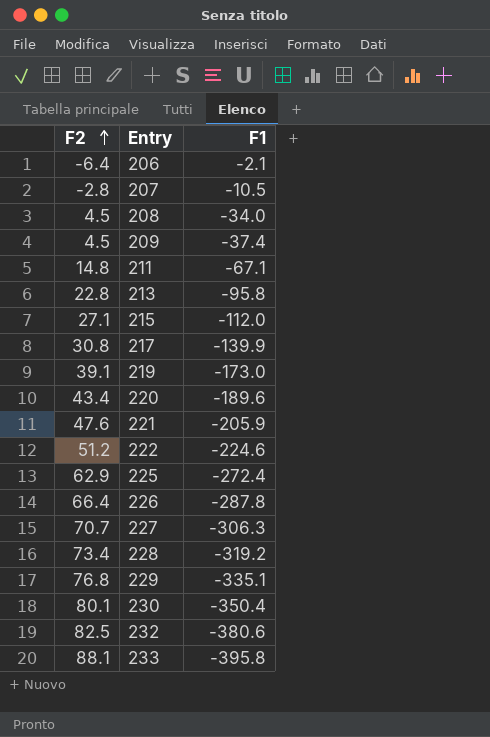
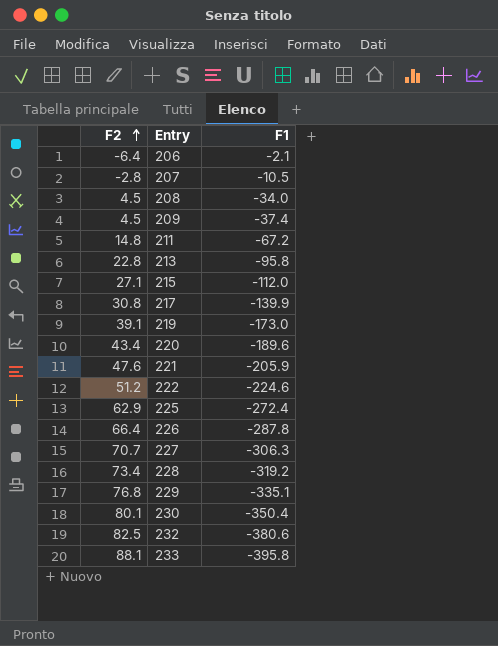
211 | F1: -67.1 -> -67.2

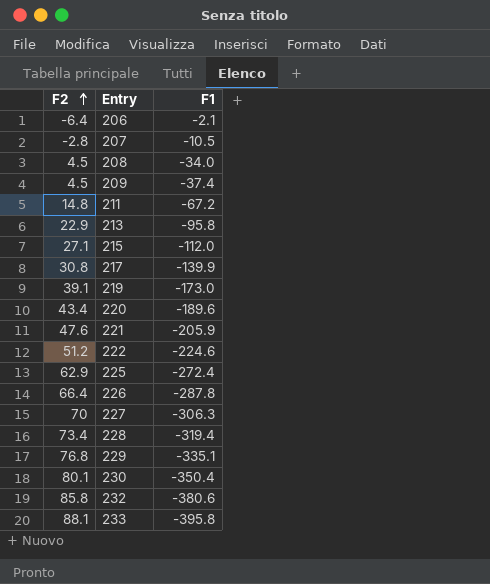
213 | F2: 22.8 -> 22.9
227 | F2: 70.7 -> 70
228 | F1: -319.2 -> -319.4
232 | F2: 82.5 -> 85.8

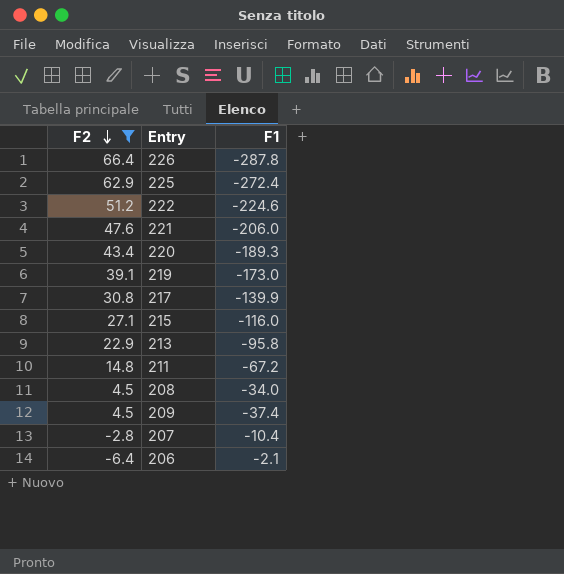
filter: none -> F2 <= 66.4
row order: F2 ascending -> F2 descending
221 | F1: -205.9 -> -206.0
220 | F1: -189.6 -> -189.3
215 | F1: -112.0 -> -116.0
207 | F1: -10.5 -> -10.4

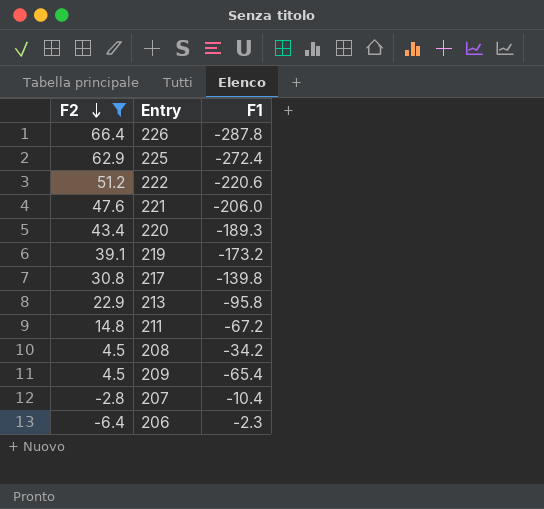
row 215: 27.1 | -116.0 -> none
222 | F1: -224.6 -> -220.6
219 | F1: -173.0 -> -173.2
217 | F1: -139.9 -> -139.8
208 | F1: -34.0 -> -34.2
209 | F1: -37.4 -> -65.4
206 | F1: -2.1 -> -2.3

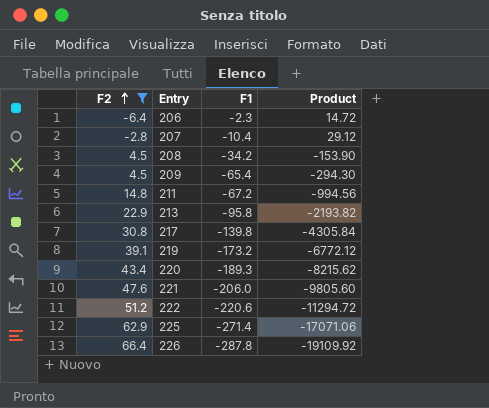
row order: F2 descending -> F2 ascending
column Product | formula: none -> [F2] * [F1]
225 | F1: -272.4 -> -271.4

